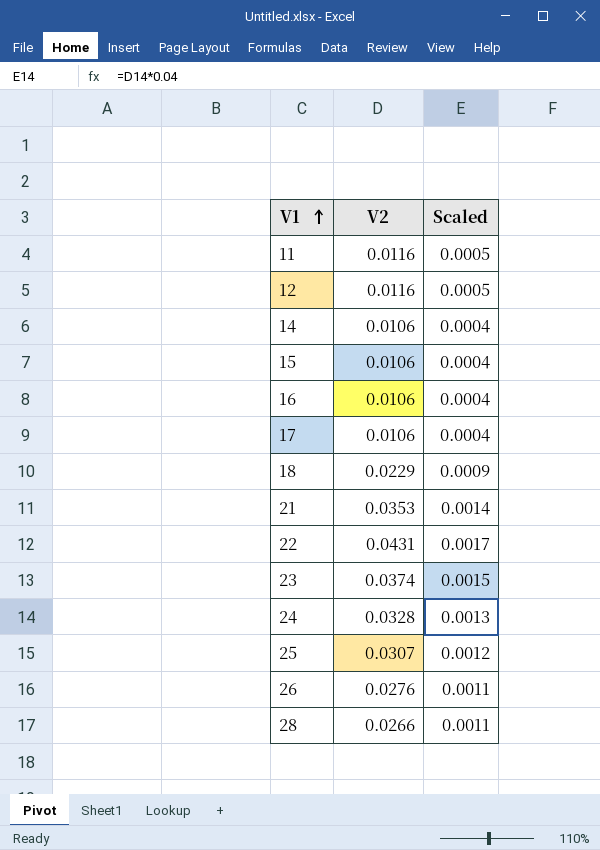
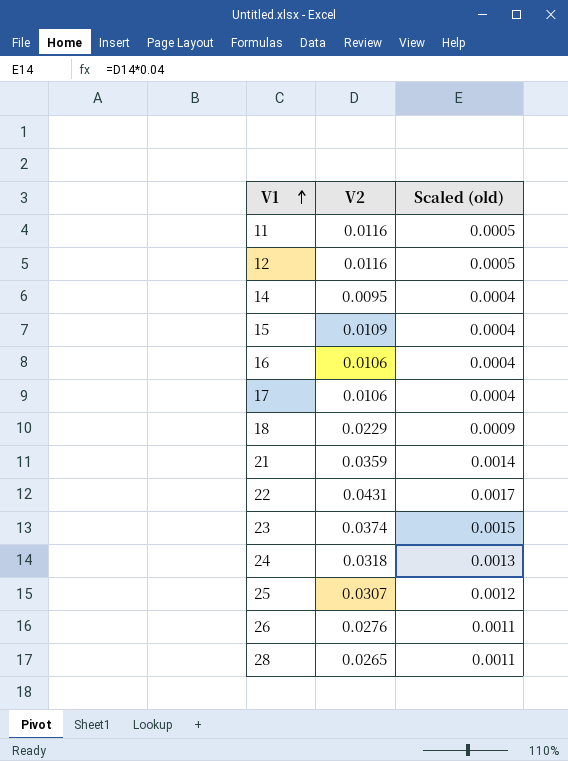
column name: Scaled -> Scaled (old)
14 | V2: 0.0106 -> 0.0095
15 | V2: 0.0106 -> 0.0109
21 | V2: 0.0353 -> 0.0359
24 | V2: 0.0328 -> 0.0318
28 | V2: 0.0266 -> 0.0265

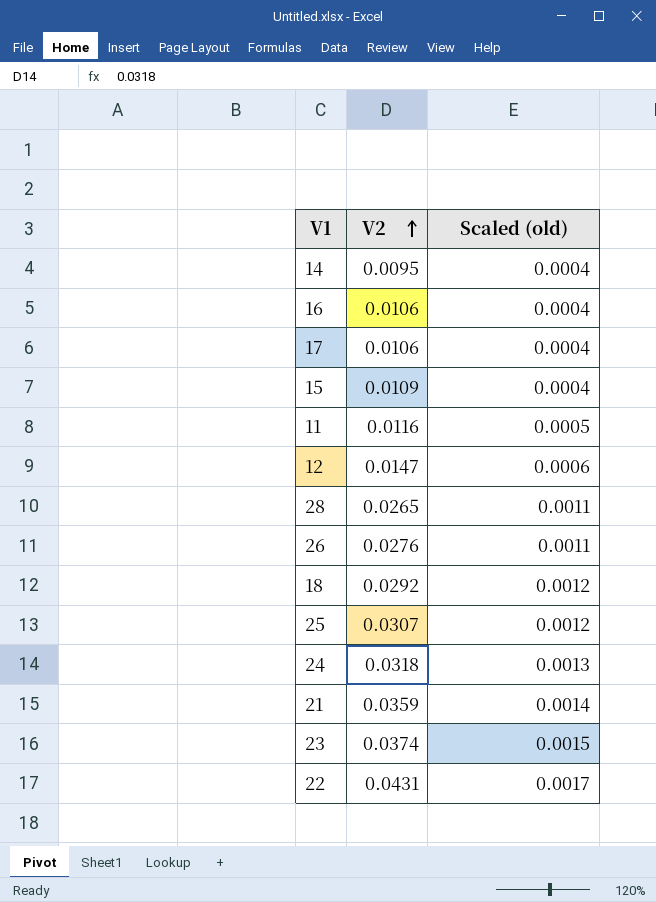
row order: V1 ascending -> V2 ascending
12 | V2: 0.0116 -> 0.0147
12 | Scaled (old): 0.0005 -> 0.0006
18 | V2: 0.0229 -> 0.0292
18 | Scaled (old): 0.0009 -> 0.0012

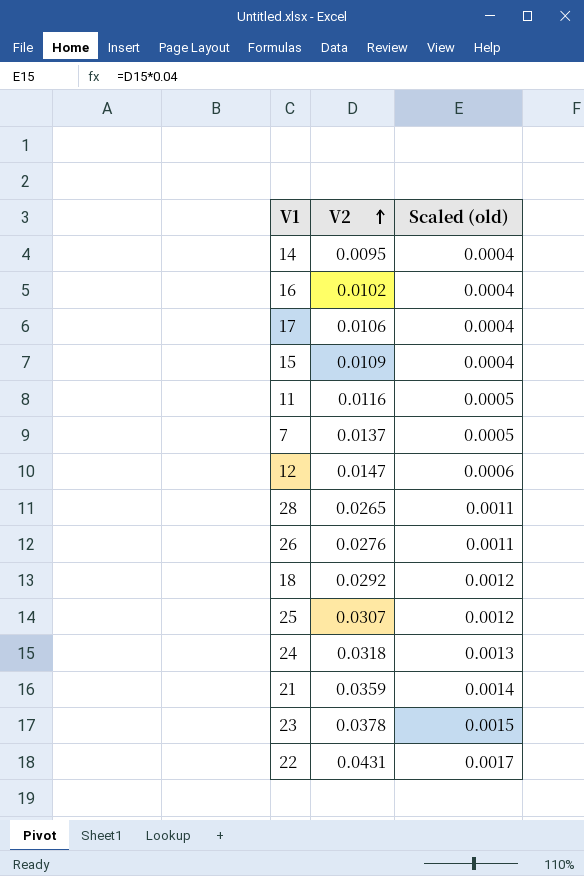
16 | V2: 0.0106 -> 0.0102
row 7: none -> 0.0137 | 0.0005
23 | V2: 0.0374 -> 0.0378

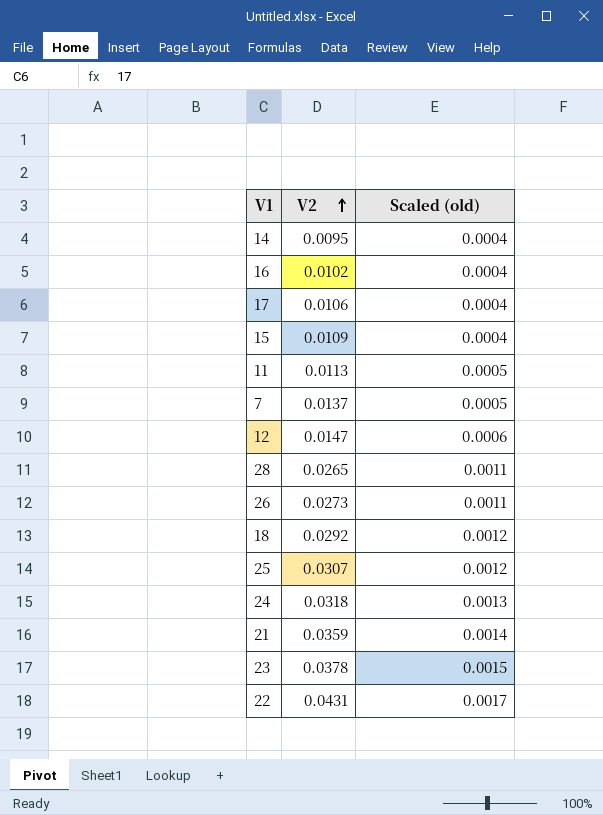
11 | V2: 0.0116 -> 0.0113
26 | V2: 0.0276 -> 0.0273

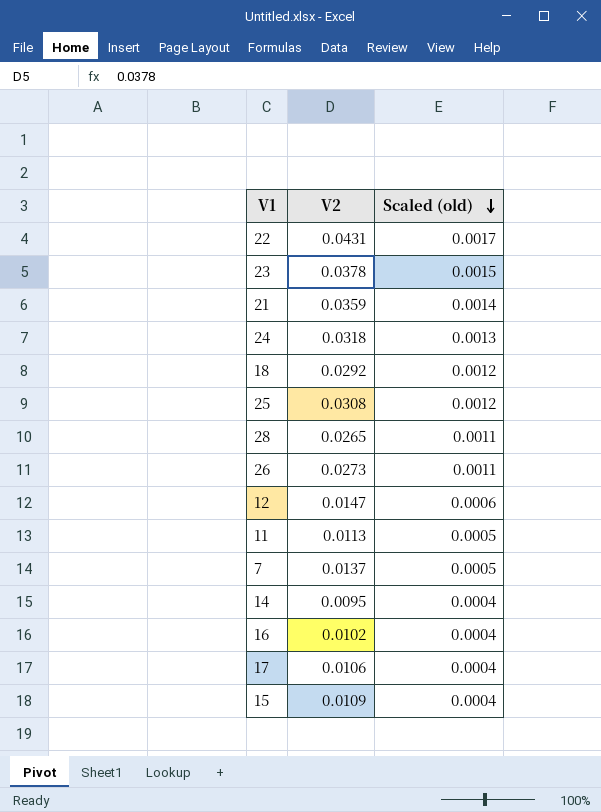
row order: V2 ascending -> Scaled (old) descending
25 | V2: 0.0307 -> 0.0308

